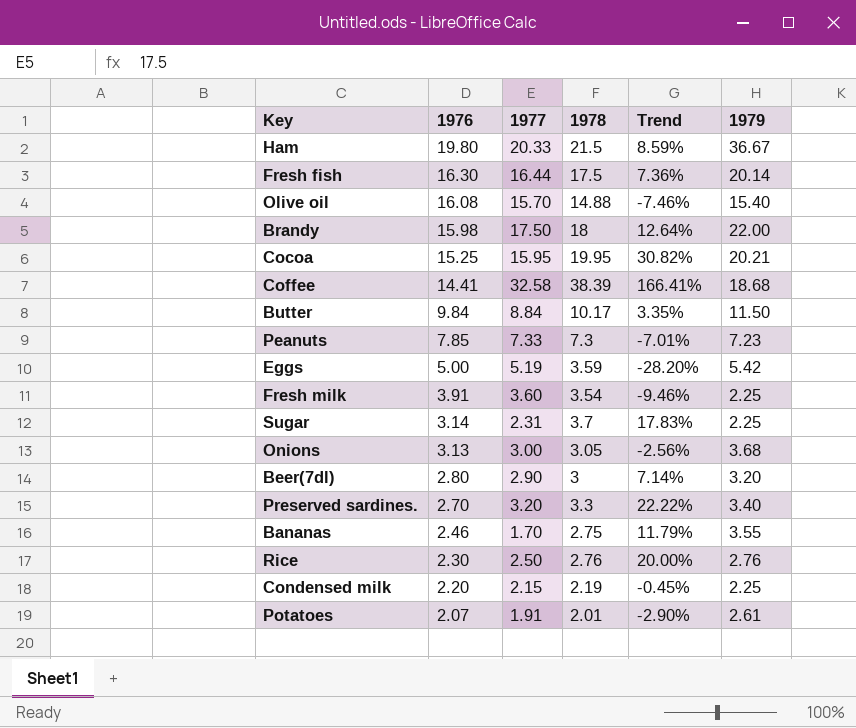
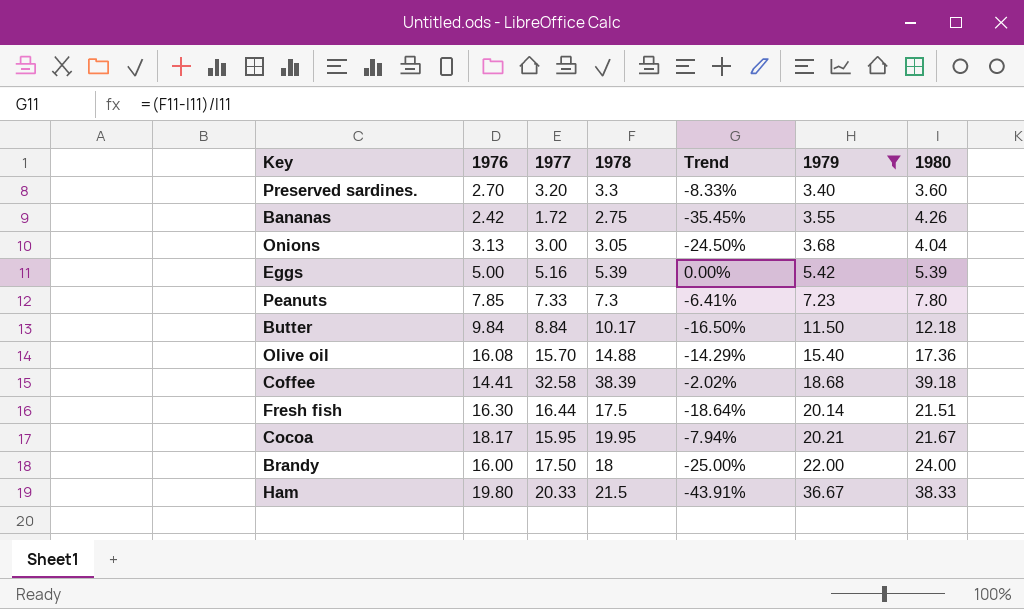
filter: none -> 1979 >= 3.40
row order: 1976 descending -> 1979 ascending
column Trend | formula: ([1978] - [1976]) / [1976] -> ([1978] - [1980]) / [1980]
column 1980 | position: none -> 7
Bananas | 1976: 2.46 -> 2.42
Bananas | 1977: 1.70 -> 1.72
Eggs | 1977: 5.19 -> 5.16
Eggs | 1978: 3.59 -> 5.39
Cocoa | 1976: 15.25 -> 18.17
Brandy | 1976: 15.98 -> 16.00

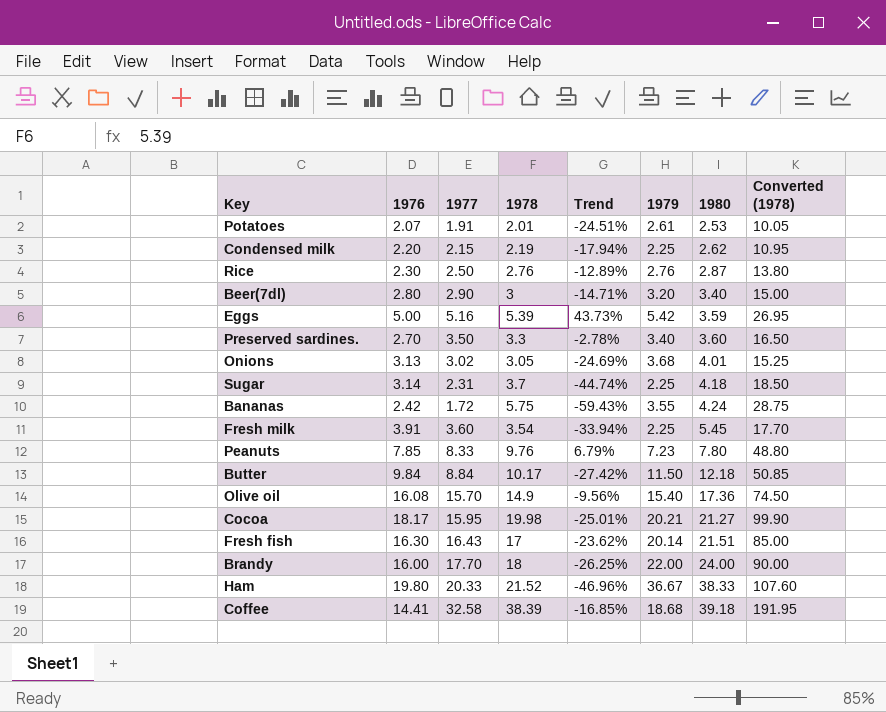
filter: 1979 >= 3.40 -> none
row order: 1979 ascending -> 1980 ascending
column Trend | formula: ([1978] - [1980]) / [1980] -> ([1977] - [1980]) / [1980]
column Converted (1978) | formula: none -> [1978] * 5
Eggs | 1980: 5.39 -> 3.59
Preserved sardines. | 1977: 3.20 -> 3.50
Onions | 1977: 3.00 -> 3.02
Onions | 1980: 4.04 -> 4.01
Bananas | 1978: 2.75 -> 5.75
Bananas | 1980: 4.26 -> 4.24
Peanuts | 1977: 7.33 -> 8.33
Peanuts | 1978: 7.3 -> 9.76
Olive oil | 1978: 14.88 -> 14.9
Cocoa | 1978: 19.95 -> 19.98
Cocoa | 1980: 21.67 -> 21.27
Fresh fish | 1977: 16.44 -> 16.43
Fresh fish | 1978: 17.5 -> 17
Brandy | 1977: 17.50 -> 17.70
Ham | 1978: 21.5 -> 21.52

